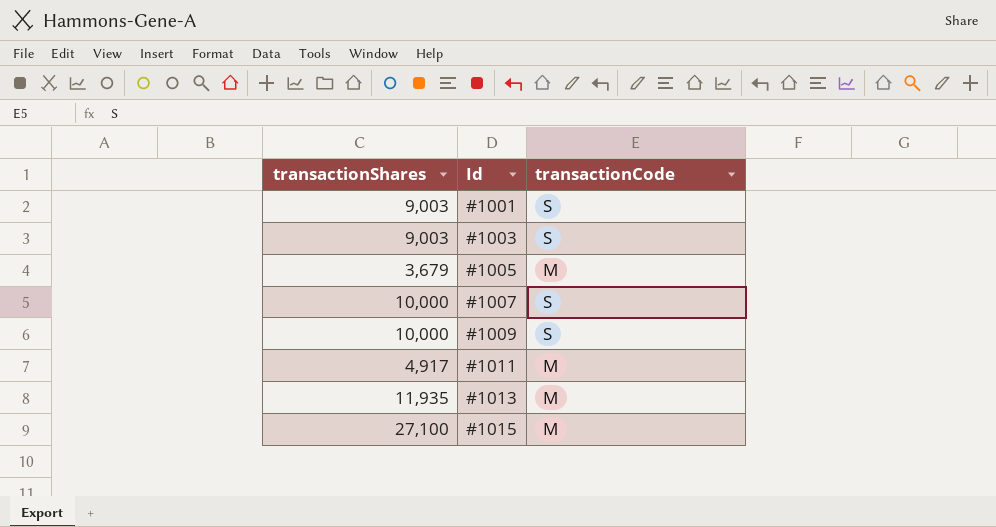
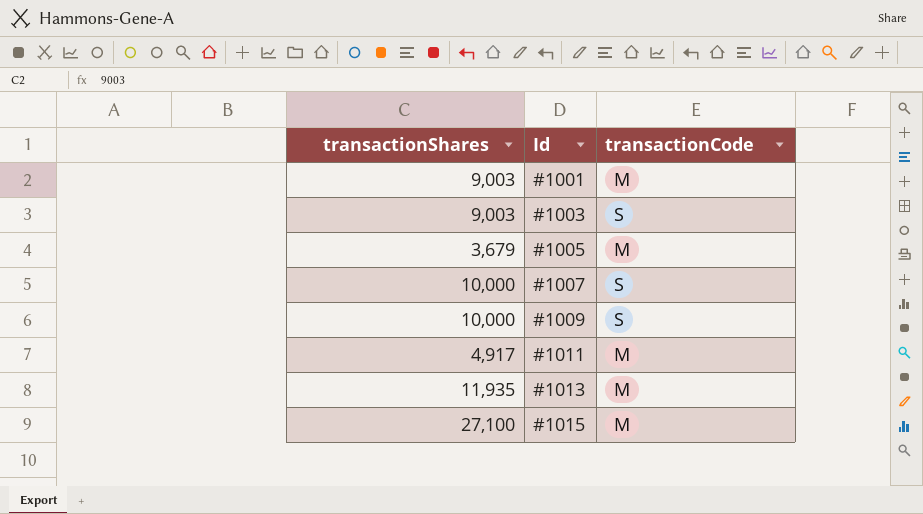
#1001 | transactionCode: S -> M

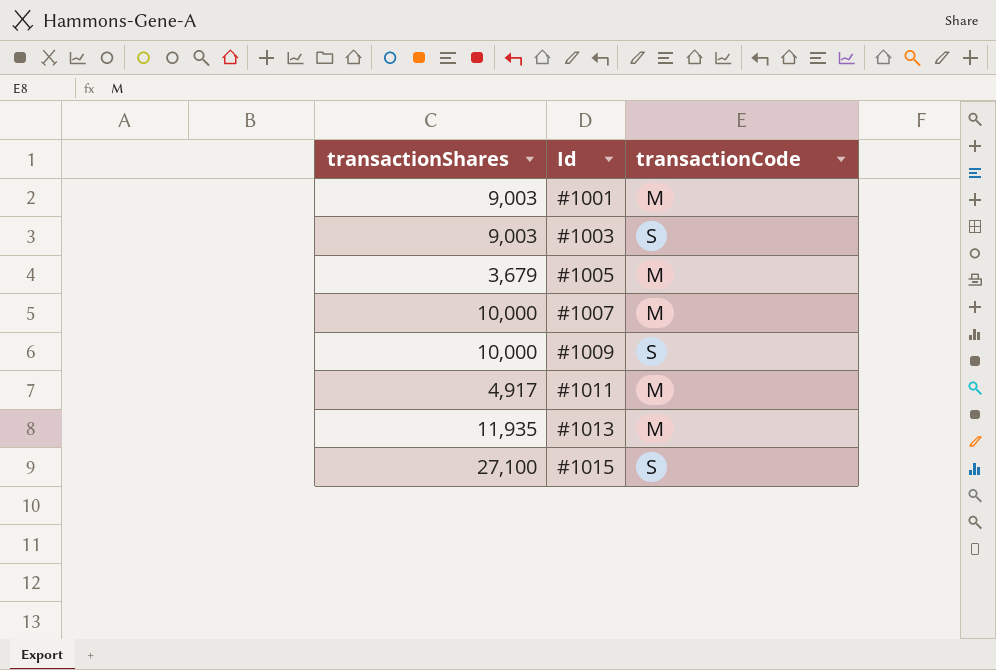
#1007 | transactionCode: S -> M
#1015 | transactionCode: M -> S

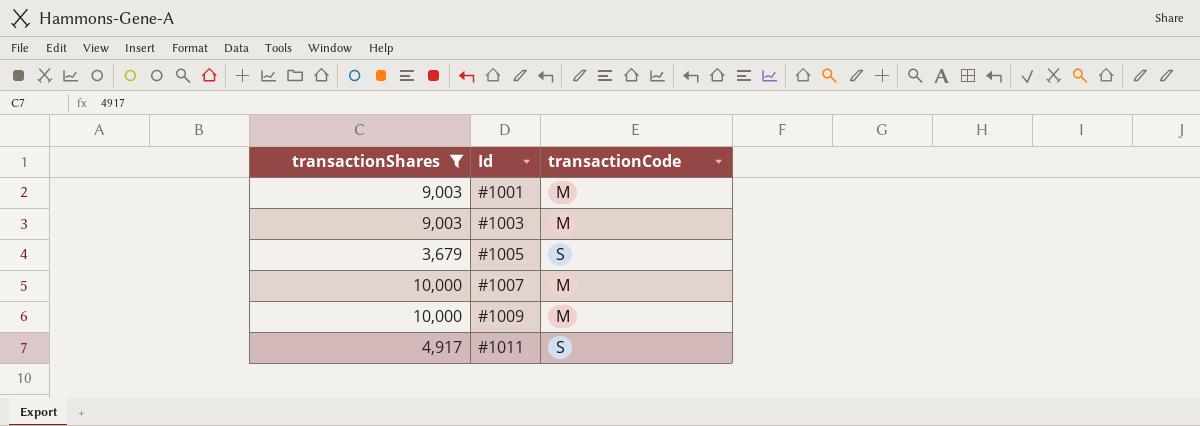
filter: none -> transactionShares <= 10,000
#1003 | transactionCode: S -> M
#1005 | transactionCode: M -> S
#1009 | transactionCode: S -> M
#1011 | transactionCode: M -> S

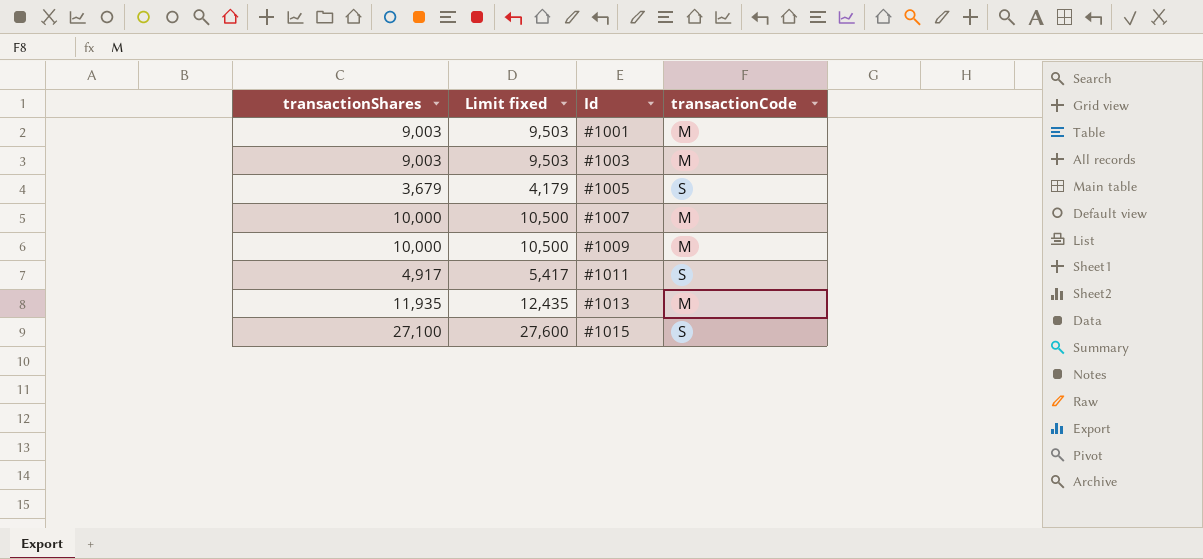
filter: transactionShares <= 10,000 -> none
column Limit fixed | formula: none -> [transactionShares] + 500

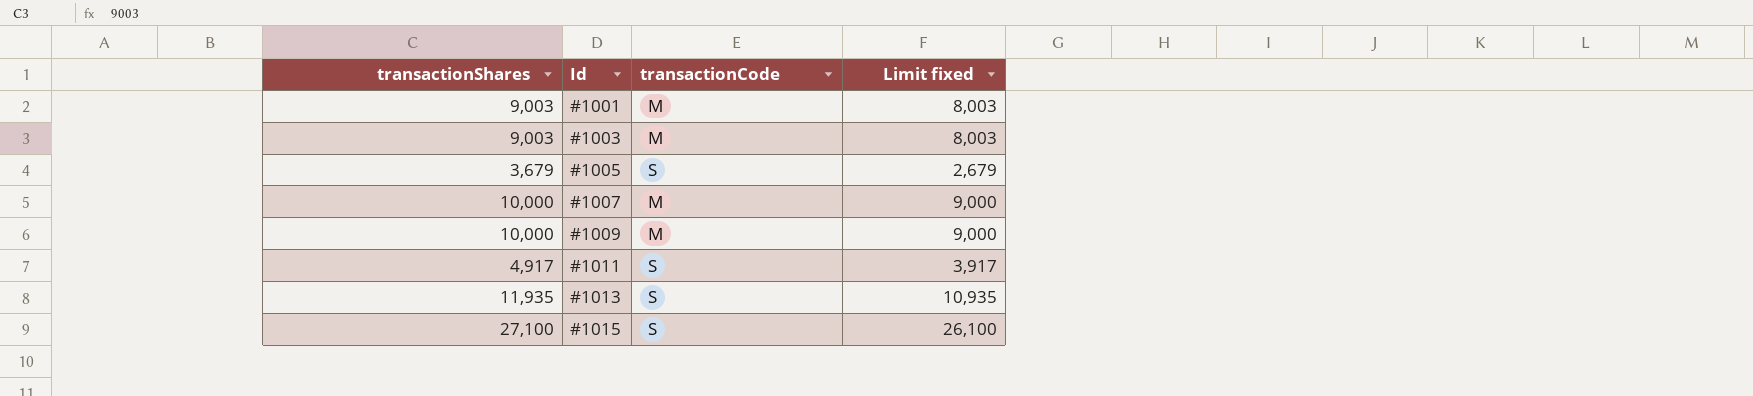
column Limit fixed | formula: [transactionShares] + 500 -> [transactionShares] - 1000
column Limit fixed | position: 2 -> 4
#1013 | transactionCode: M -> S

